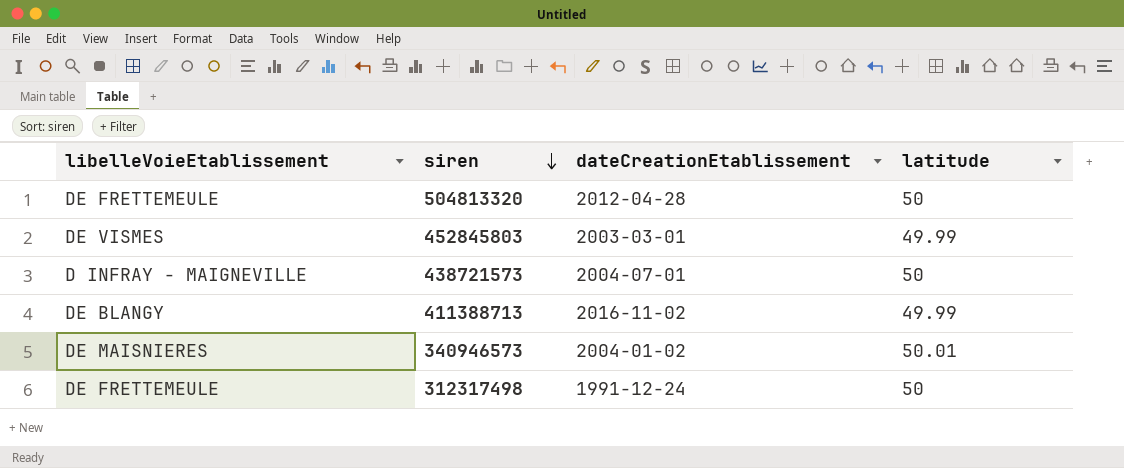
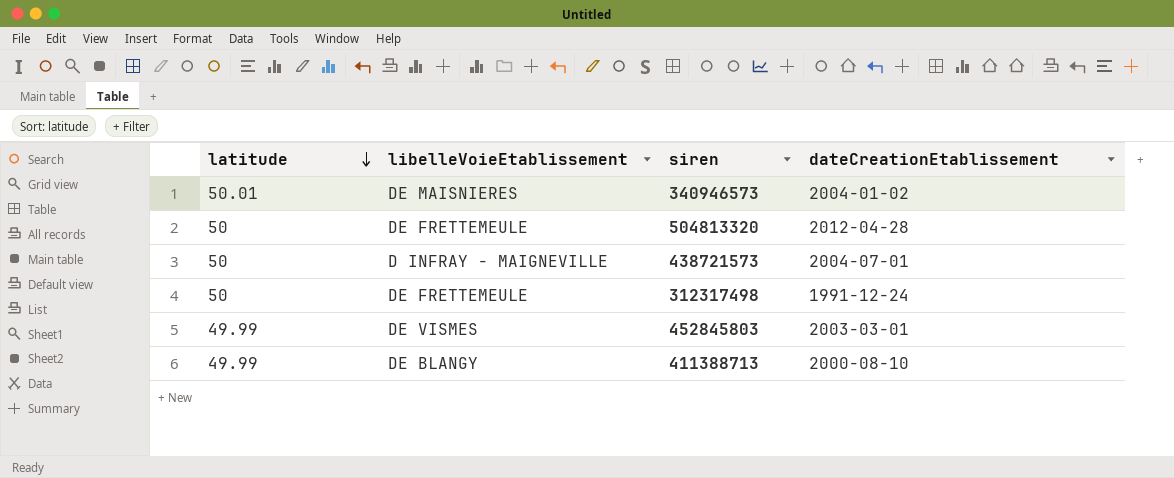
row order: siren descending -> latitude descending
column latitude | position: 4 -> 1
411388713 | dateCreationEtablissement: 2016-11-02 -> 2000-08-10

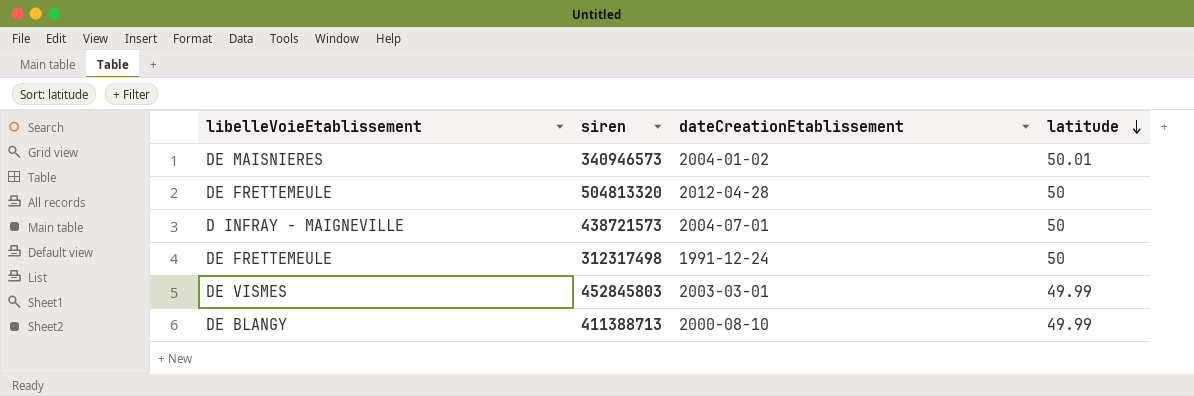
column latitude | position: 1 -> 4

